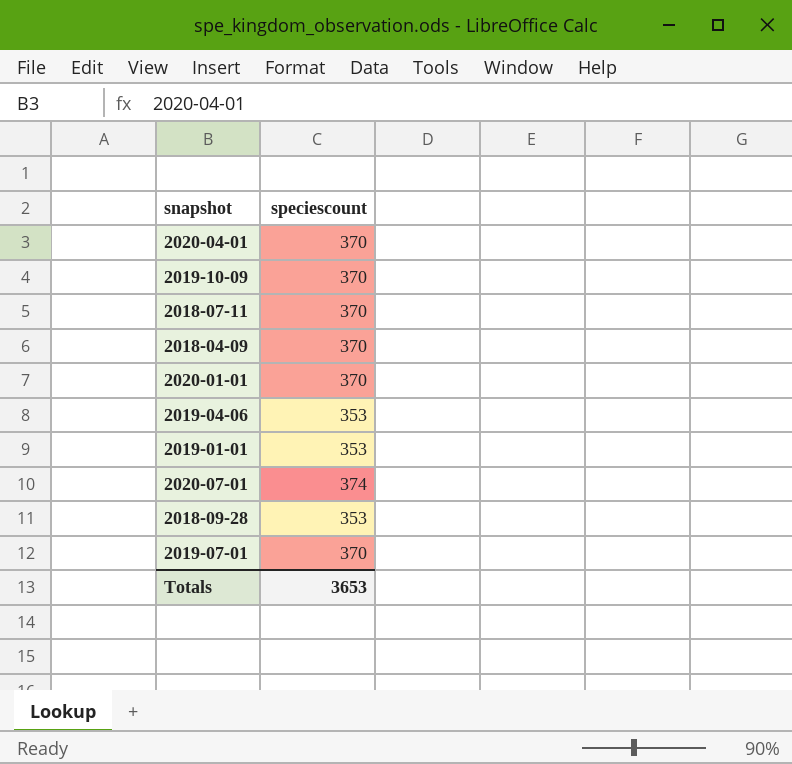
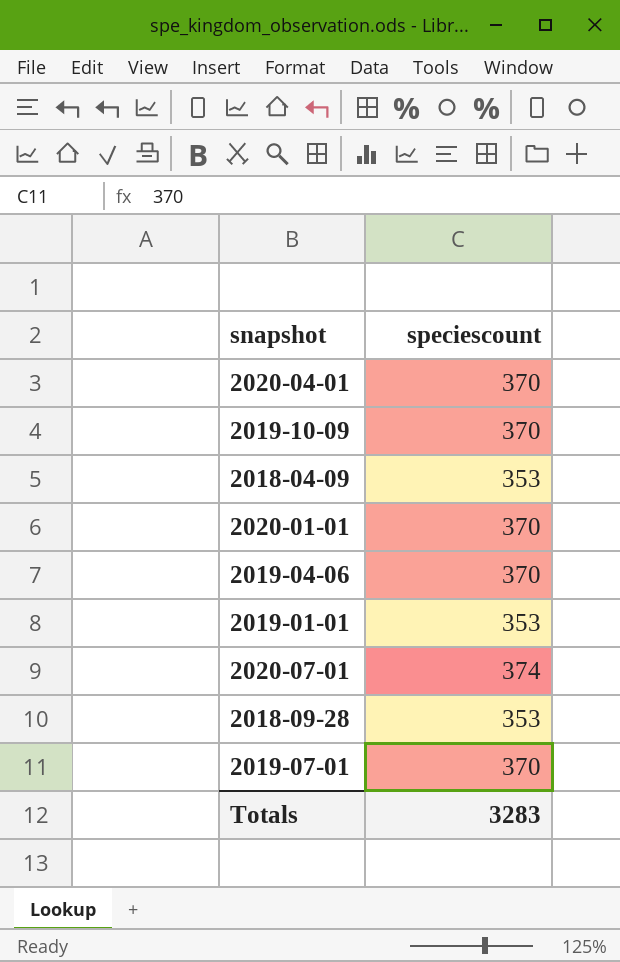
row 2018-07-11: 370 -> none
2018-04-09 | speciescount: 370 -> 353
2019-04-06 | speciescount: 353 -> 370
Totals | speciescount: 3653 -> 3283

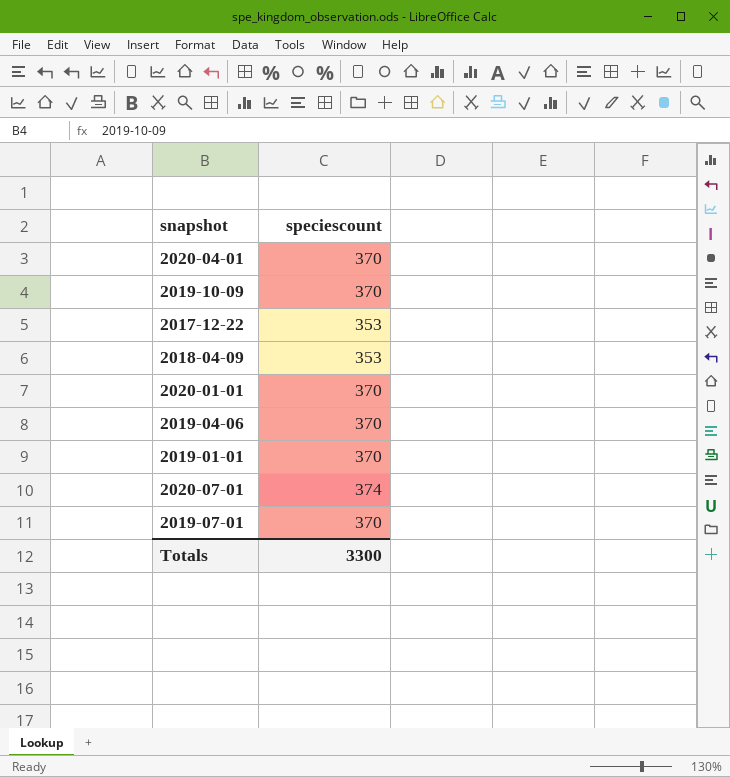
row 2018-09-28: 353 -> none
row 2017-12-22: none -> 353
2019-01-01 | speciescount: 353 -> 370
Totals | speciescount: 3283 -> 3300

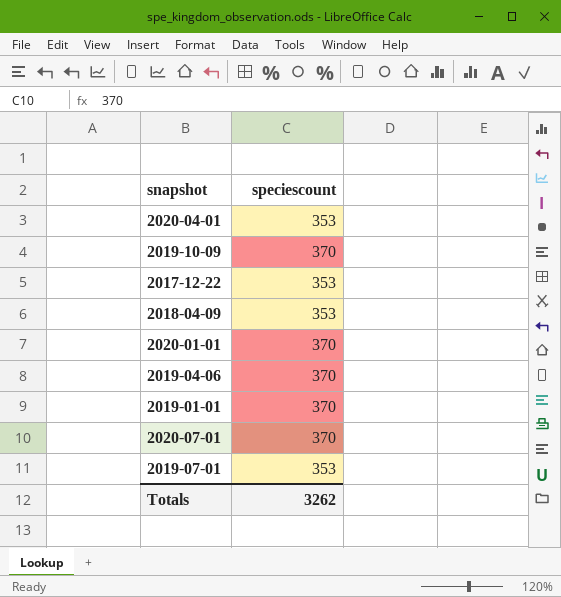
2020-04-01 | speciescount: 370 -> 353
2020-07-01 | speciescount: 374 -> 370
2019-07-01 | speciescount: 370 -> 353
Totals | speciescount: 3300 -> 3262

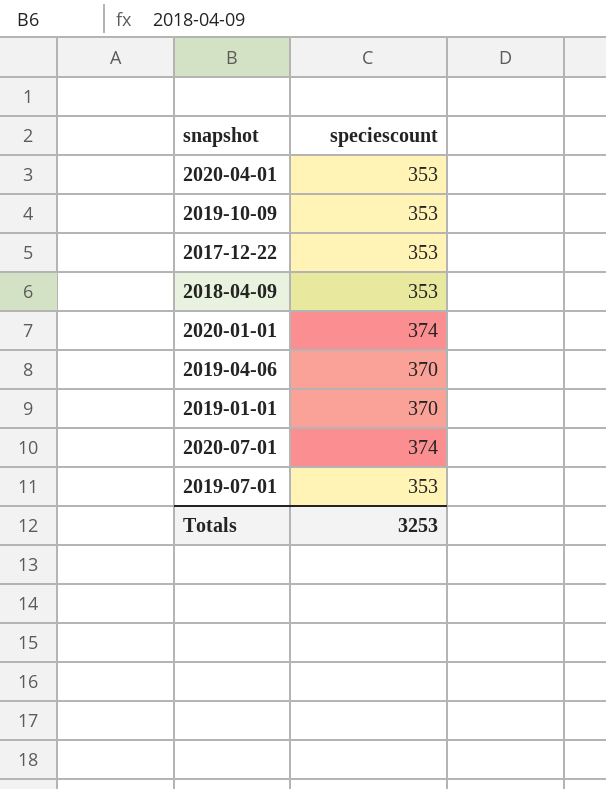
2019-10-09 | speciescount: 370 -> 353
2020-01-01 | speciescount: 370 -> 374
2020-07-01 | speciescount: 370 -> 374
Totals | speciescount: 3262 -> 3253

